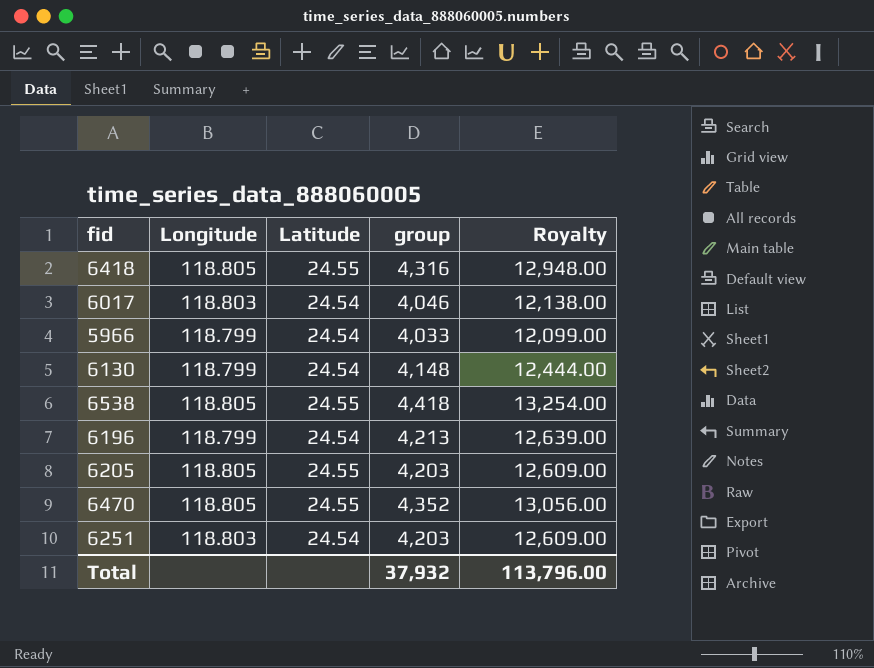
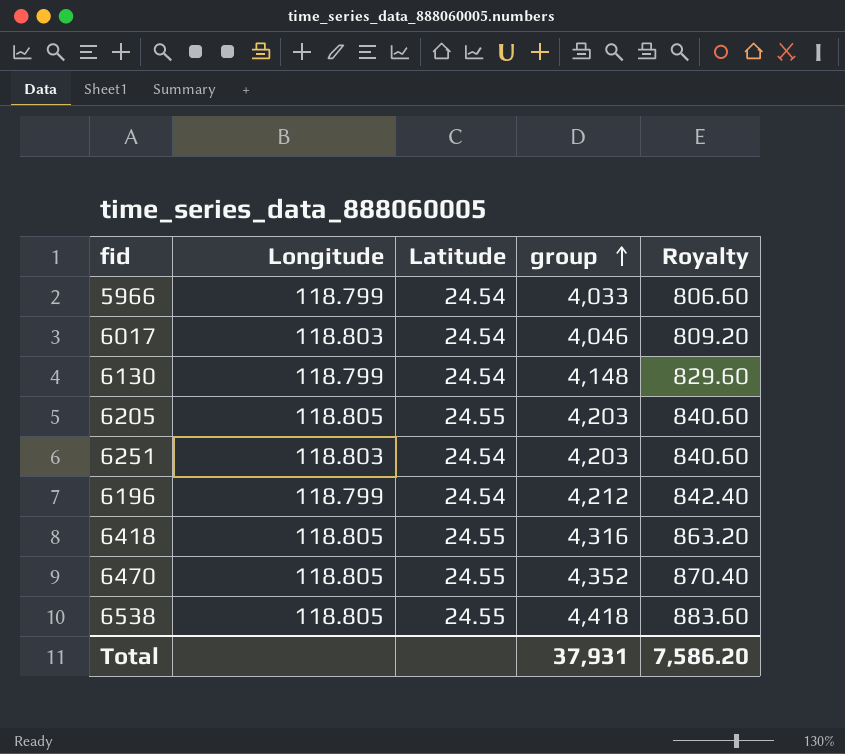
row order: none -> group ascending
column Royalty | formula: [group] * 3 -> [group] * 0.2
6196 | group: 4,213 -> 4,212
Total | group: 37,932 -> 37,931
Total | Royalty: 113,796.00 -> 7,586.20

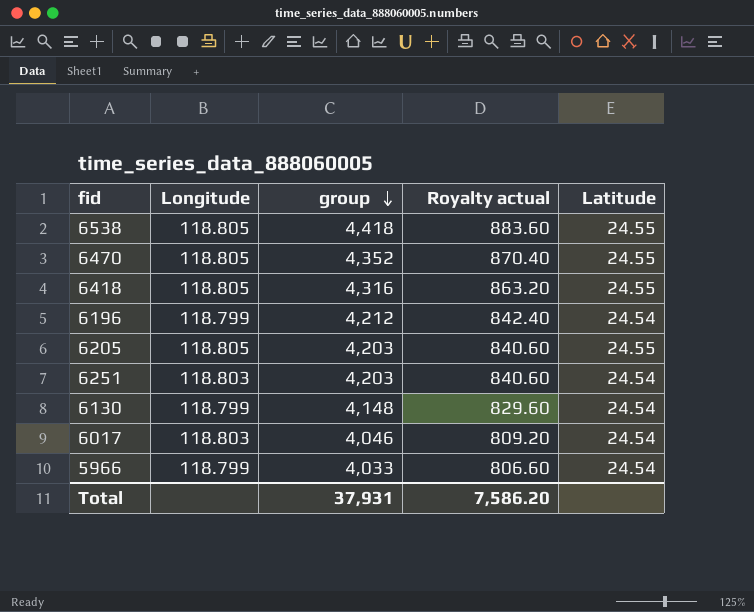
row order: group ascending -> group descending
column name: Royalty -> Royalty actual
column Latitude | position: 3 -> 5

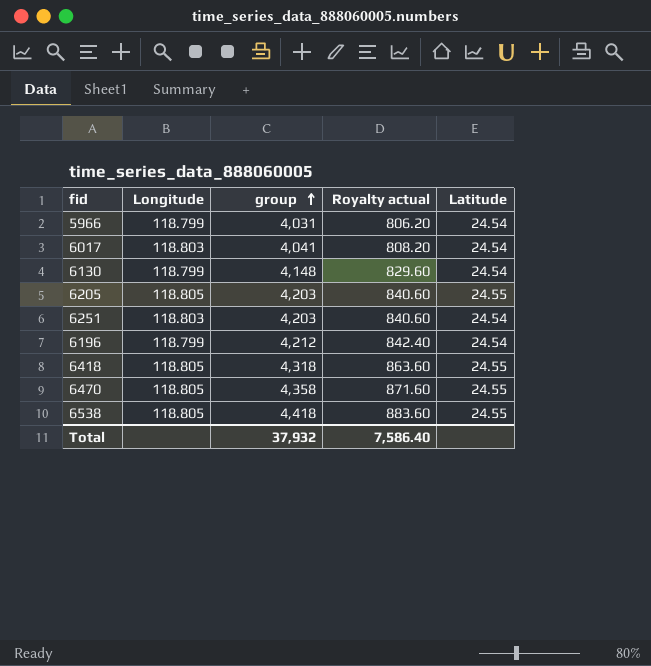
row order: group descending -> group ascending
5966 | group: 4,033 -> 4,031
5966 | Royalty actual: 806.60 -> 806.20
6017 | group: 4,046 -> 4,041
6017 | Royalty actual: 809.20 -> 808.20
6418 | group: 4,316 -> 4,318
6418 | Royalty actual: 863.20 -> 863.60
6470 | group: 4,352 -> 4,358
6470 | Royalty actual: 870.40 -> 871.60
Total | group: 37,931 -> 37,932
Total | Royalty actual: 7,586.20 -> 7,586.40

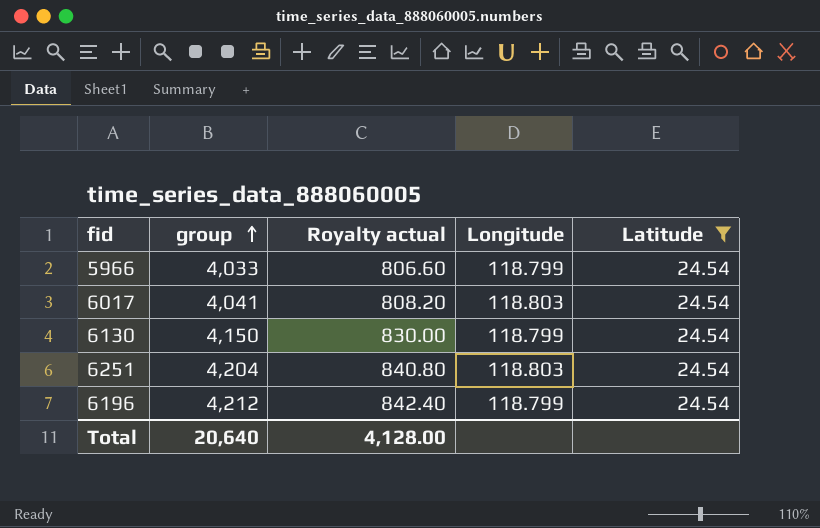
filter: none -> Latitude = 24.54
column Longitude | position: 2 -> 4
5966 | group: 4,031 -> 4,033
5966 | Royalty actual: 806.20 -> 806.60
6130 | group: 4,148 -> 4,150
6130 | Royalty actual: 829.60 -> 830.00
6251 | group: 4,203 -> 4,204
6251 | Royalty actual: 840.60 -> 840.80
Total | group: 37,932 -> 20,640
Total | Royalty actual: 7,586.40 -> 4,128.00

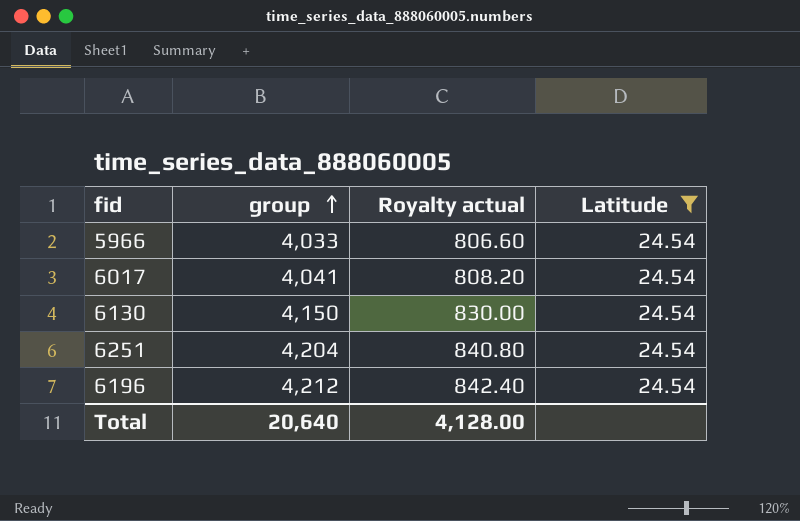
column Longitude | position: 4 -> none

